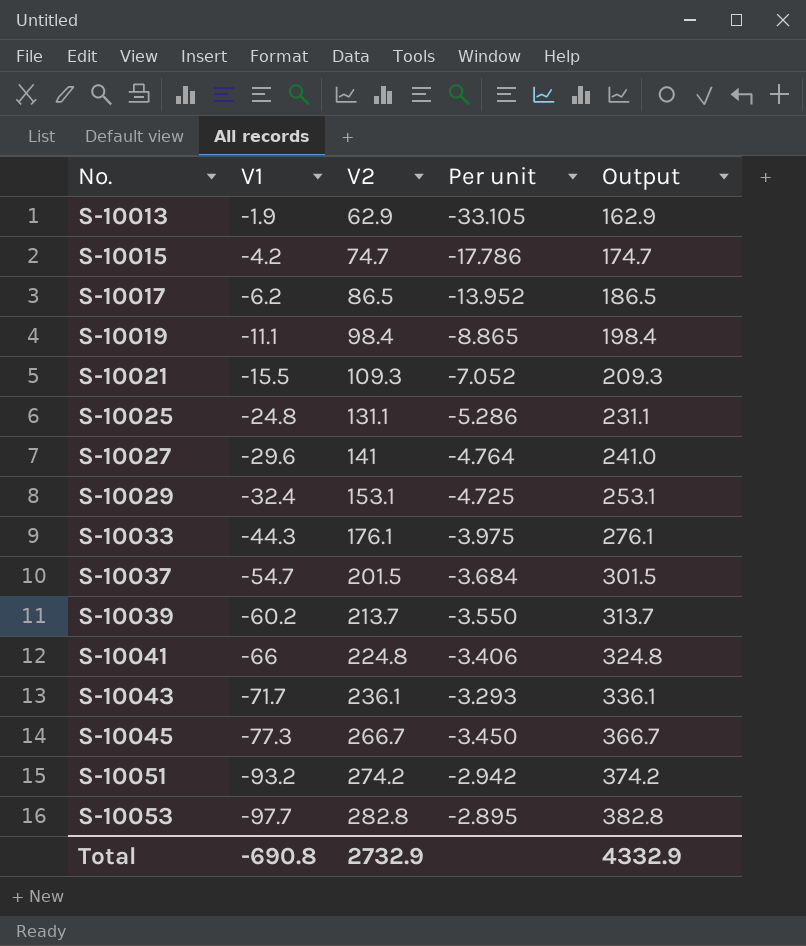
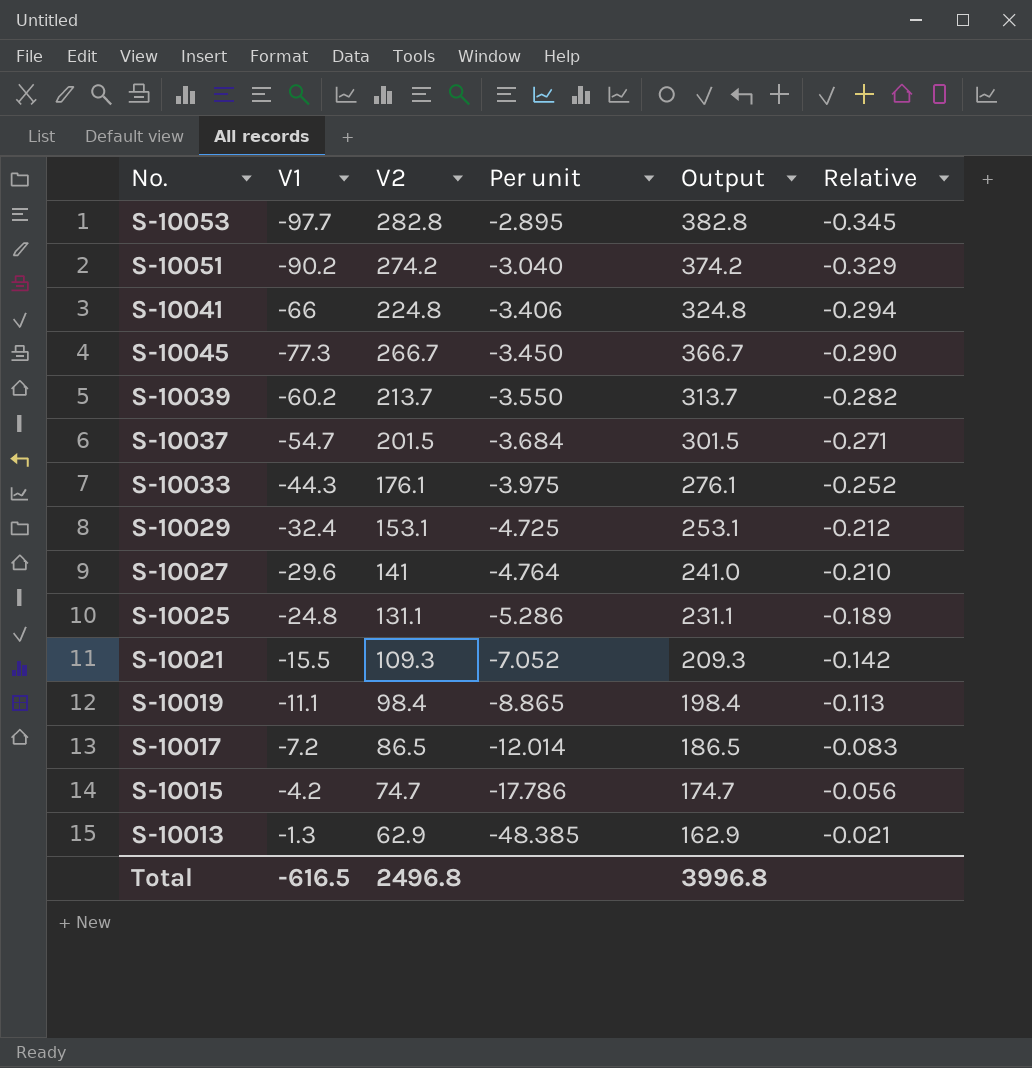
row order: No. ascending -> Per unit descending
column Relative | formula: none -> [V1] / [V2]
row S-10043: -71.7 | 236.1 | -3.293 | 336.1 -> none
S-10051 | V1: -93.2 -> -90.2
S-10051 | Per unit: -2.942 -> -3.040
S-10017 | V1: -6.2 -> -7.2
S-10017 | Per unit: -13.952 -> -12.014
S-10013 | V1: -1.9 -> -1.3
S-10013 | Per unit: -33.105 -> -48.385
Total | V1: -690.8 -> -616.5
Total | V2: 2732.9 -> 2496.8
Total | Output: 4332.9 -> 3996.8

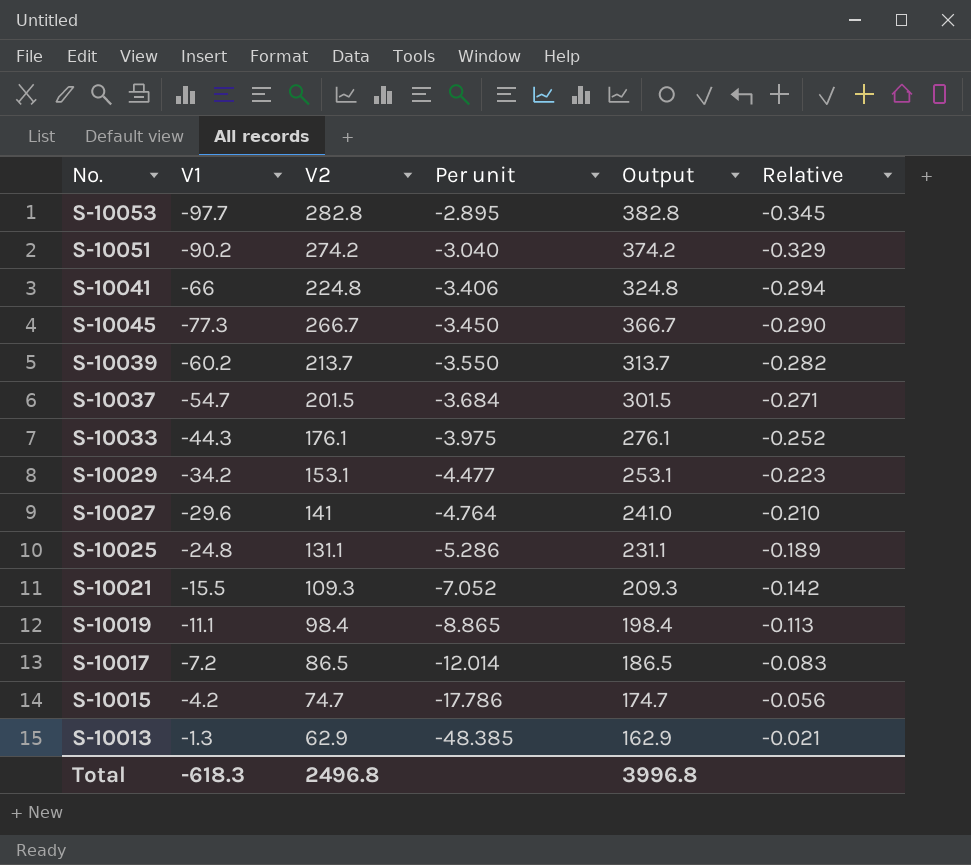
S-10029 | V1: -32.4 -> -34.2
S-10029 | Per unit: -4.725 -> -4.477
S-10029 | Relative: -0.212 -> -0.223
Total | V1: -616.5 -> -618.3

